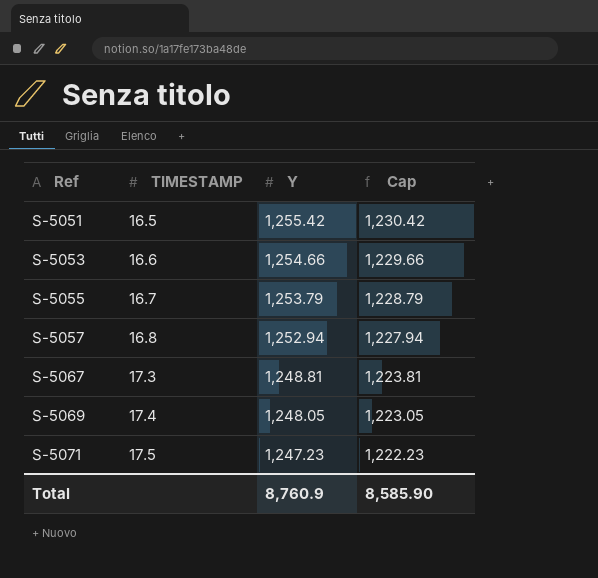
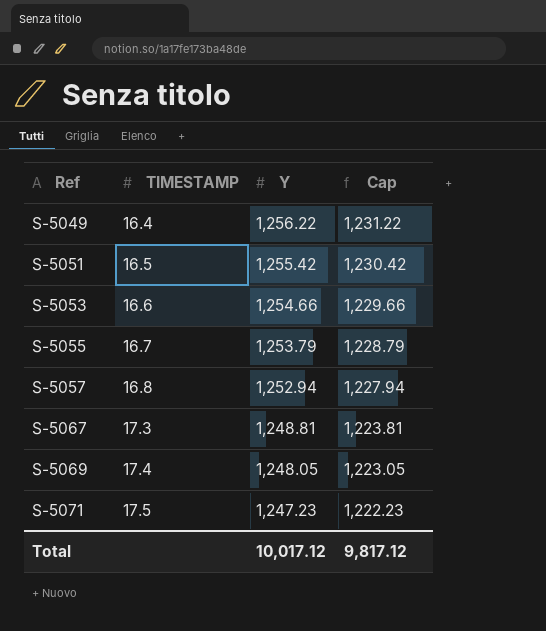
row S-5049: none -> 16.4 | 1,256.22 | 1,231.22
Total | Y: 8,760.9 -> 10,017.12
Total | Cap: 8,585.90 -> 9,817.12

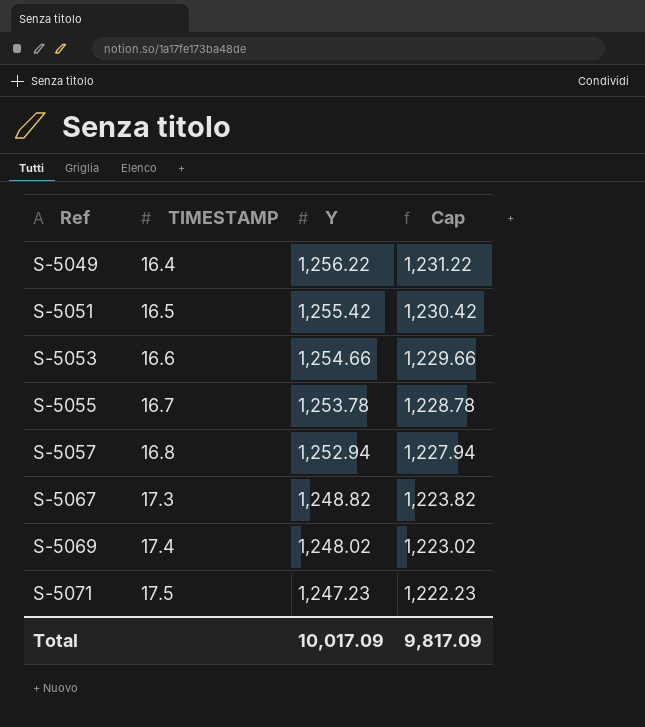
S-5055 | Y: 1,253.79 -> 1,253.78
S-5055 | Cap: 1,228.79 -> 1,228.78
S-5067 | Y: 1,248.81 -> 1,248.82
S-5067 | Cap: 1,223.81 -> 1,223.82
S-5069 | Y: 1,248.05 -> 1,248.02
S-5069 | Cap: 1,223.05 -> 1,223.02
Total | Y: 10,017.12 -> 10,017.09
Total | Cap: 9,817.12 -> 9,817.09

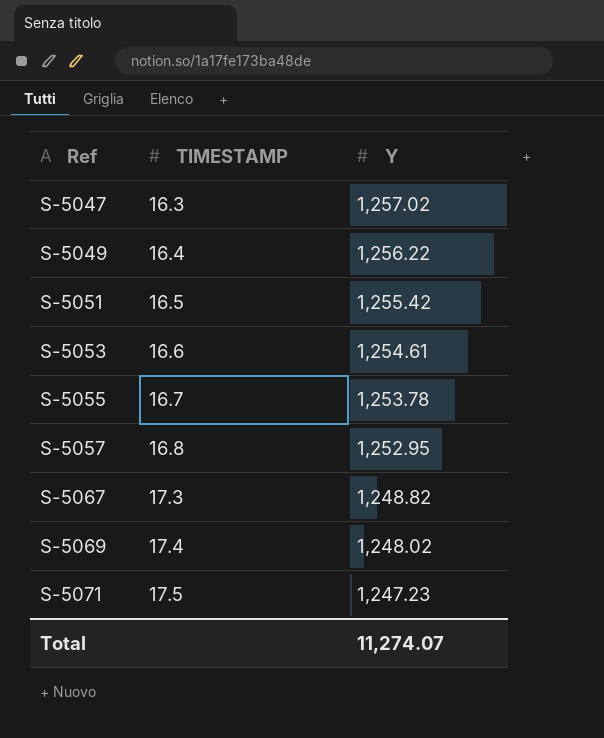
column Cap | formula: [Y] - 25 -> none
row S-5047: none -> 16.3 | 1,257.02
S-5053 | Y: 1,254.66 -> 1,254.61
S-5057 | Y: 1,252.94 -> 1,252.95
Total | Y: 10,017.09 -> 11,274.07

